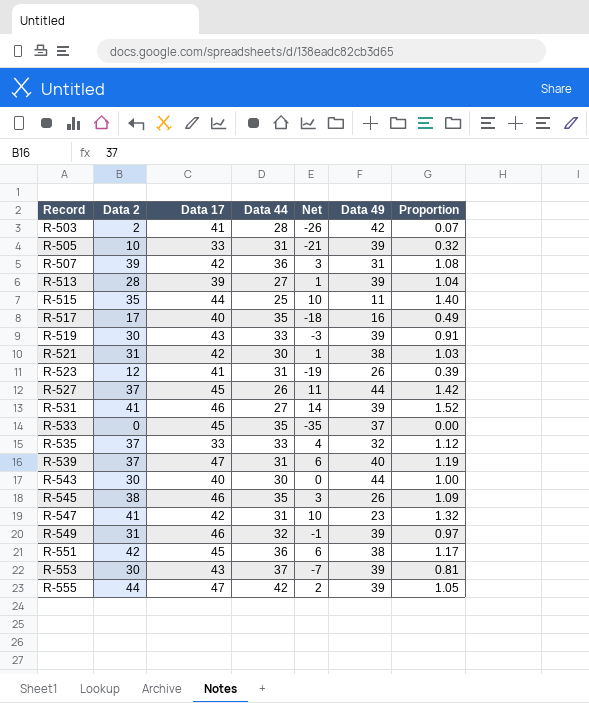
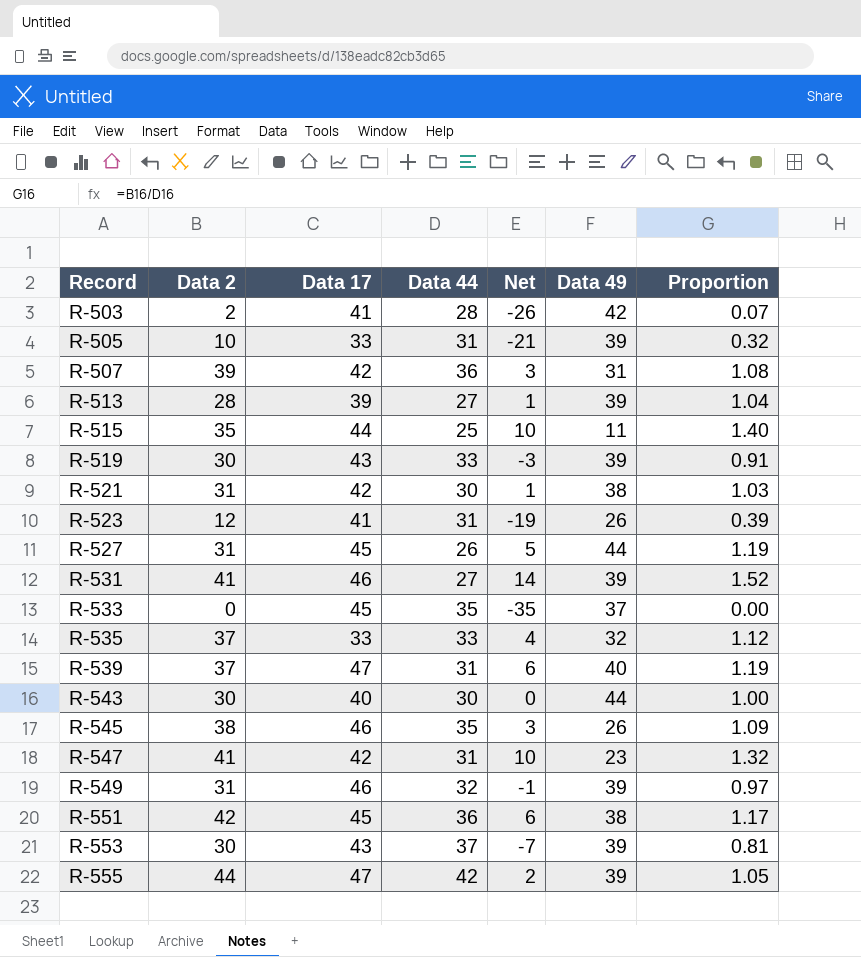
row R-517: 17 | 40 | 35 | -18 | 16 | 0.49 -> none
R-527 | Data 2: 37 -> 31
R-527 | Net: 11 -> 5
R-527 | Proportion: 1.42 -> 1.19

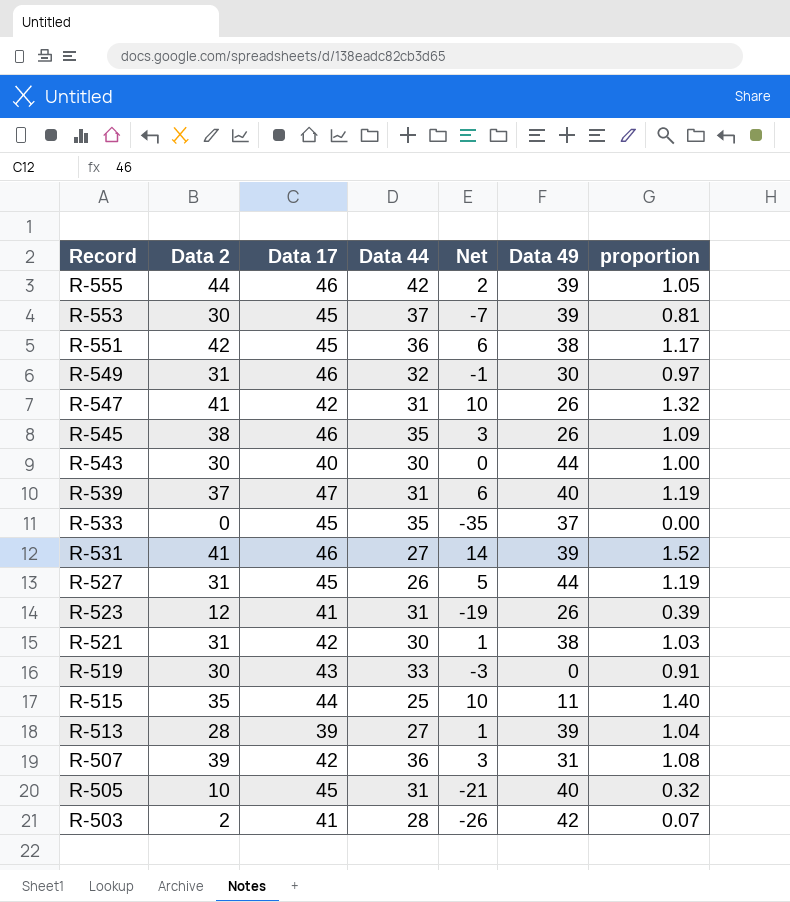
row order: Record ascending -> Record descending
column name: Proportion -> proportion
row R-535: 37 | 33 | 33 | 4 | 32 | 1.12 -> none
R-555 | Data 17: 47 -> 46
R-553 | Data 17: 43 -> 45
R-549 | Data 49: 39 -> 30
R-547 | Data 49: 23 -> 26
R-519 | Data 49: 39 -> 0
R-505 | Data 17: 33 -> 45
R-505 | Data 49: 39 -> 40

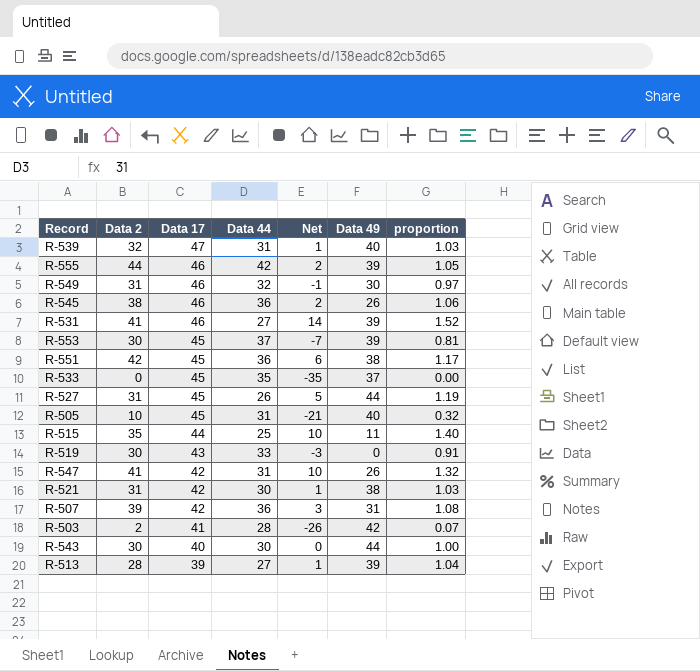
row order: Record descending -> Data 17 descending
row R-523: 12 | 41 | 31 | -19 | 26 | 0.39 -> none
R-539 | Data 2: 37 -> 32
R-539 | Net: 6 -> 1
R-539 | proportion: 1.19 -> 1.03
R-545 | Data 44: 35 -> 36
R-545 | Net: 3 -> 2
R-545 | proportion: 1.09 -> 1.06

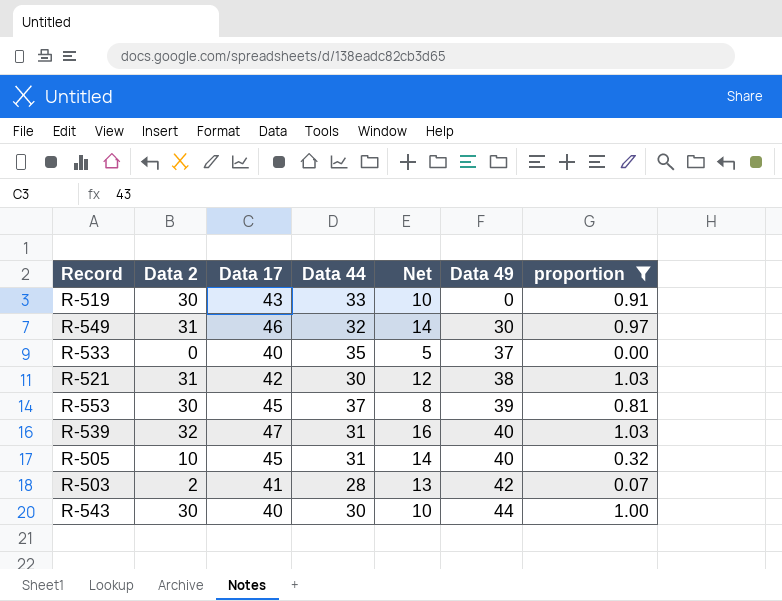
filter: none -> proportion <= 1.03
row order: Data 17 descending -> Data 49 ascending
column Net | formula: [Data 2] - [Data 44] -> [Data 17] - [Data 44]
R-533 | Data 17: 45 -> 40

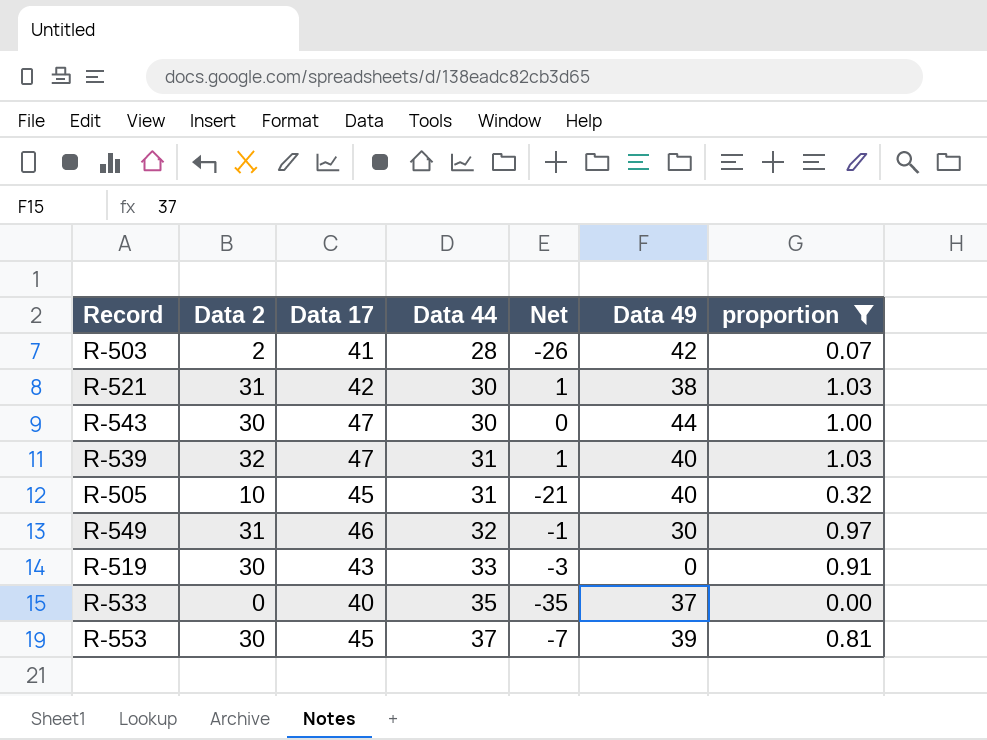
row order: Data 49 ascending -> Data 44 ascending
column Net | formula: [Data 17] - [Data 44] -> [Data 2] - [Data 44]
R-543 | Data 17: 40 -> 47

